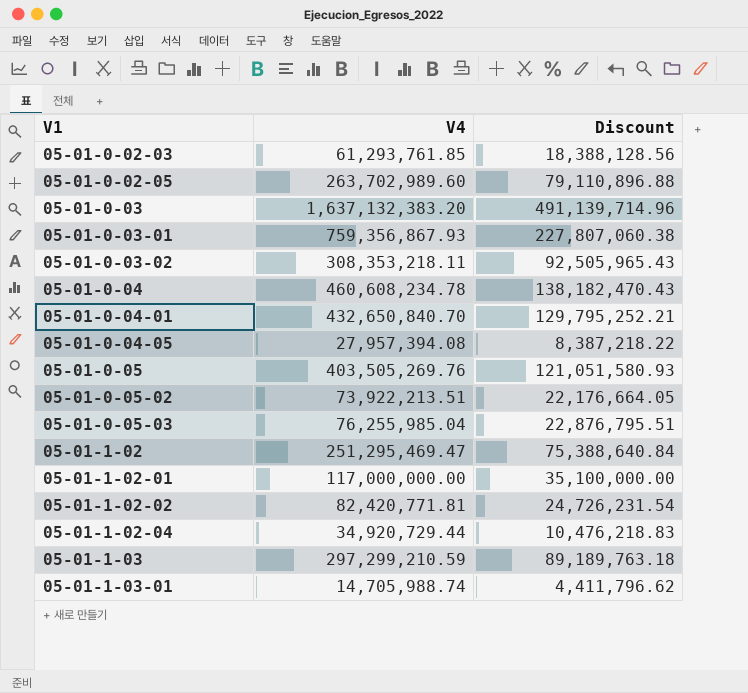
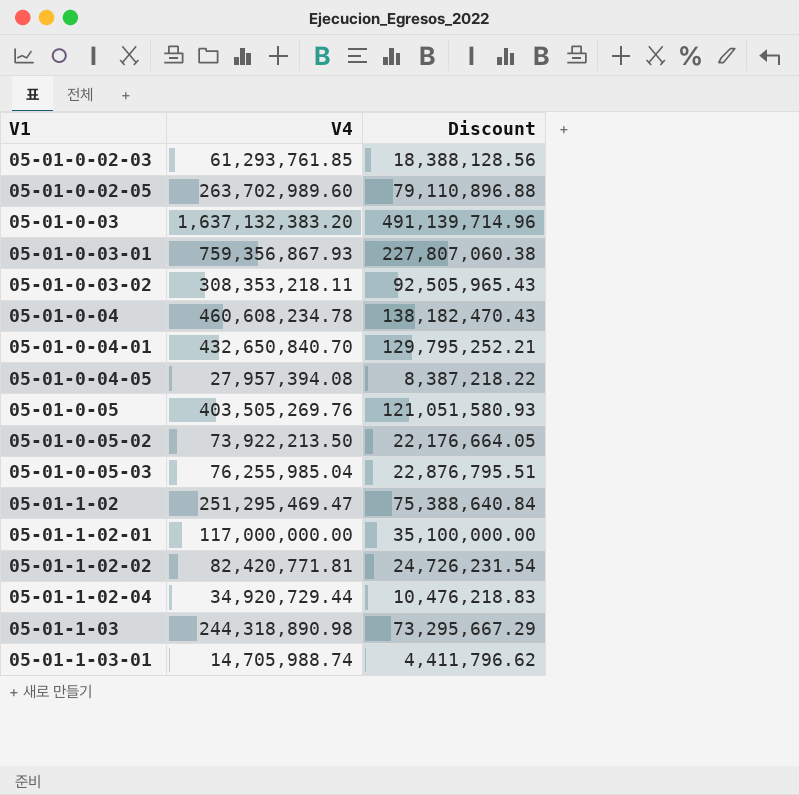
05-01-0-05-02 | V4: 73,922,213.51 -> 73,922,213.50
05-01-1-03 | V4: 297,299,210.59 -> 244,318,890.98
05-01-1-03 | Discount: 89,189,763.18 -> 73,295,667.29

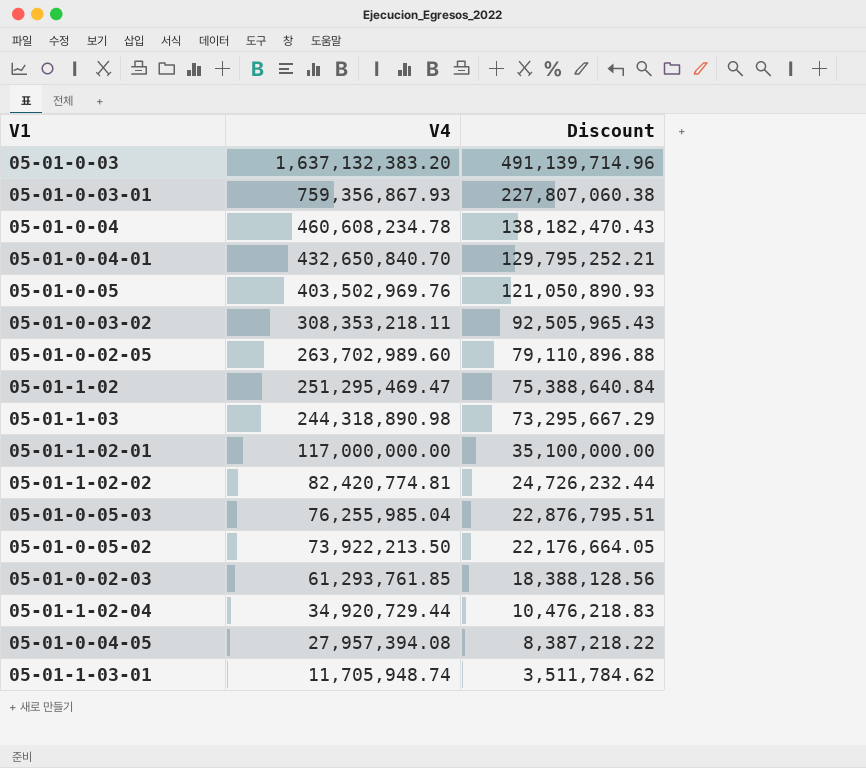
row order: V1 ascending -> V4 descending
05-01-0-05 | V4: 403,505,269.76 -> 403,502,969.76
05-01-0-05 | Discount: 121,051,580.93 -> 121,050,890.93
05-01-1-02-02 | V4: 82,420,771.81 -> 82,420,774.81
05-01-1-02-02 | Discount: 24,726,231.54 -> 24,726,232.44
05-01-1-03-01 | V4: 14,705,988.74 -> 11,705,948.74
05-01-1-03-01 | Discount: 4,411,796.62 -> 3,511,784.62

